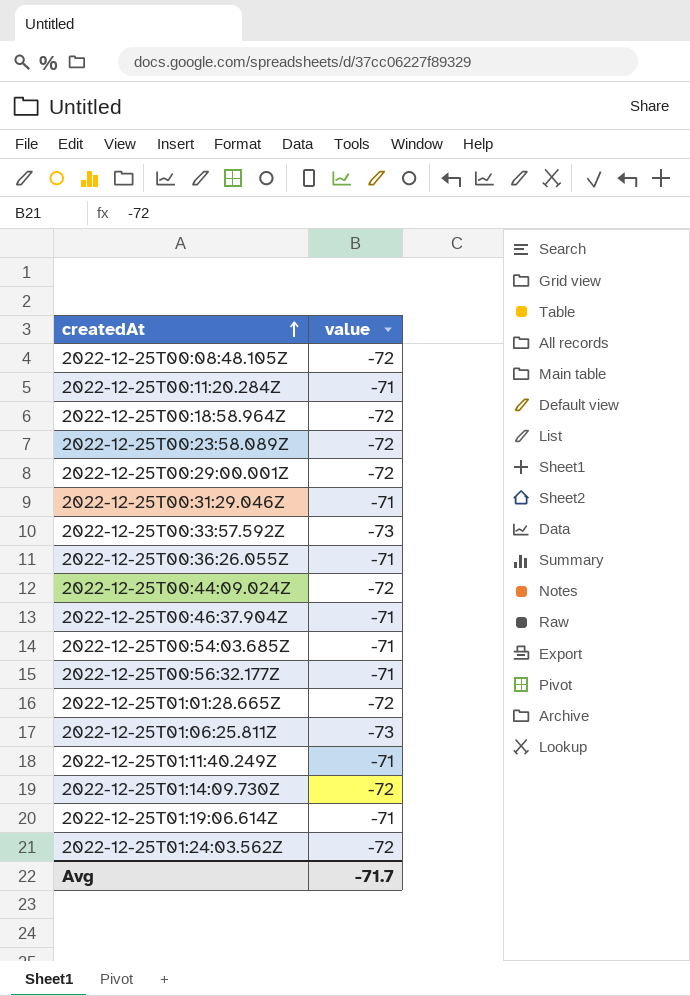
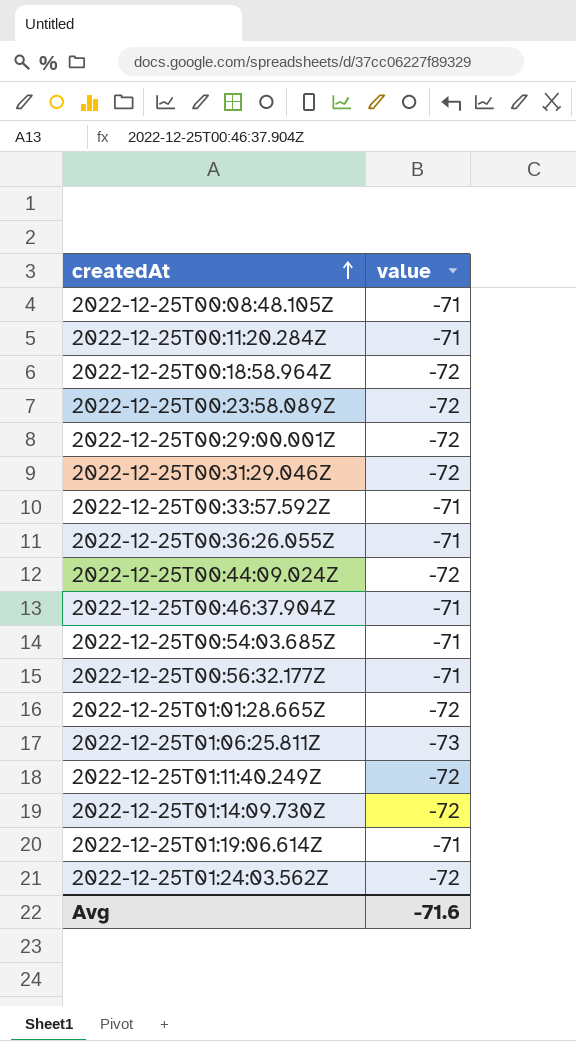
2022-12-25T00:08:48.105Z | value: -72 -> -71
2022-12-25T00:31:29.046Z | value: -71 -> -72
2022-12-25T00:33:57.592Z | value: -73 -> -71
2022-12-25T01:11:40.249Z | value: -71 -> -72
Avg | value: -71.7 -> -71.6

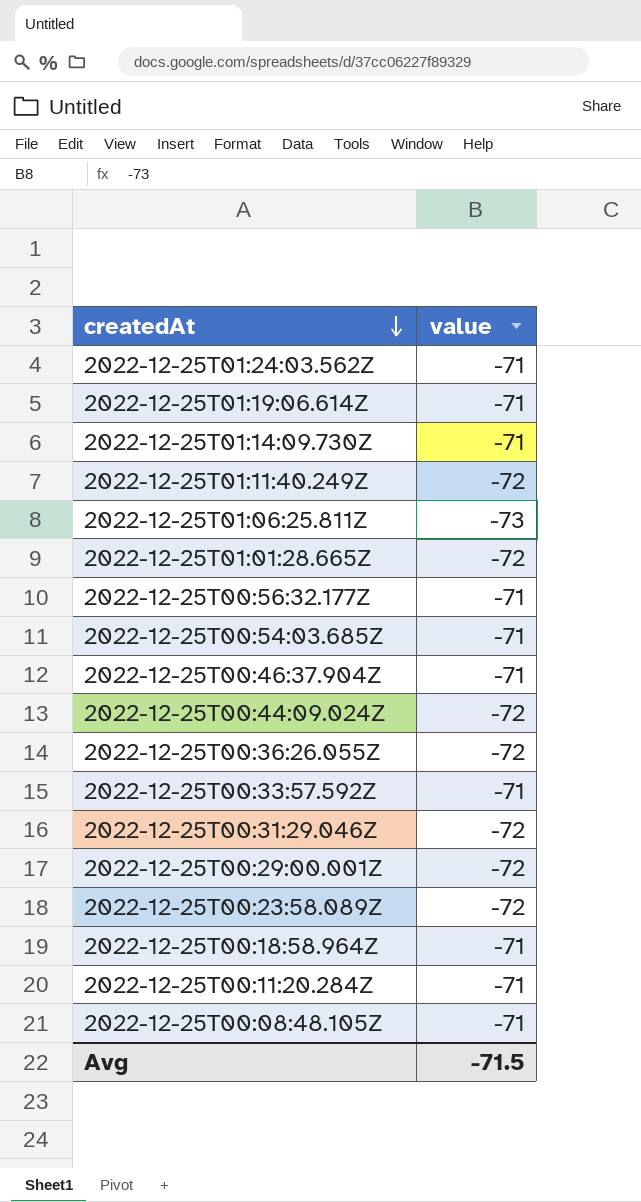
row order: createdAt ascending -> createdAt descending
2022-12-25T01:24:03.562Z | value: -72 -> -71
2022-12-25T01:14:09.730Z | value: -72 -> -71
2022-12-25T00:36:26.055Z | value: -71 -> -72
2022-12-25T00:18:58.964Z | value: -72 -> -71
Avg | value: -71.6 -> -71.5

